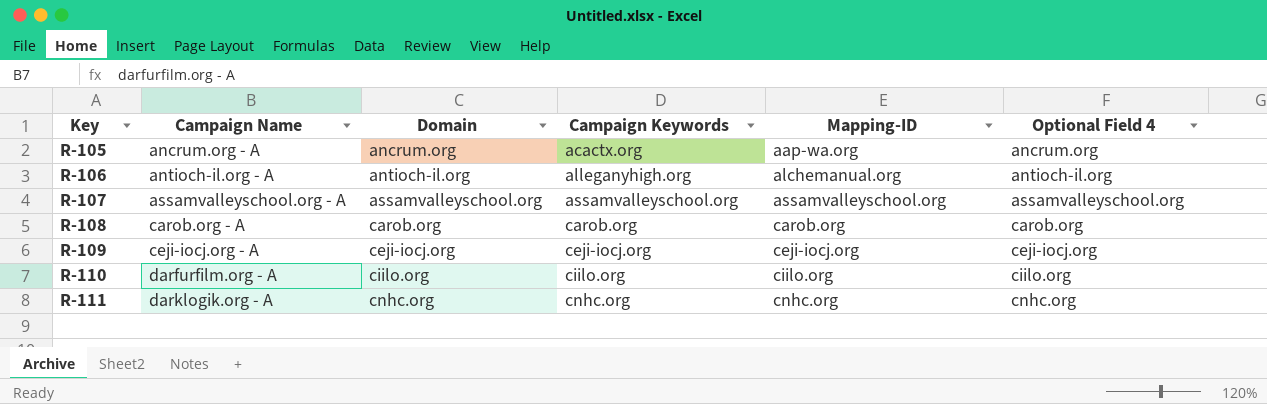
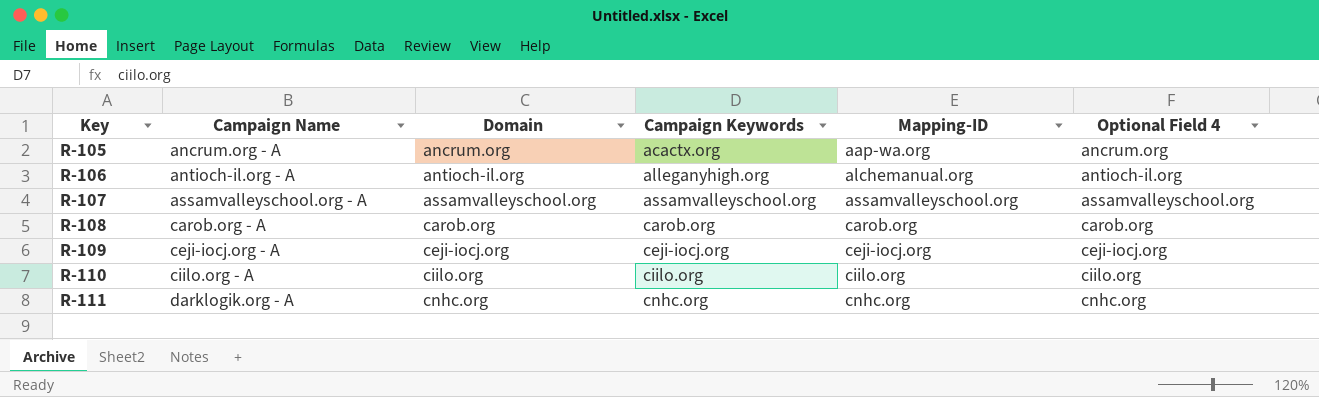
R-110 | Campaign Name: darfurfilm.org - A -> ciilo.org - A

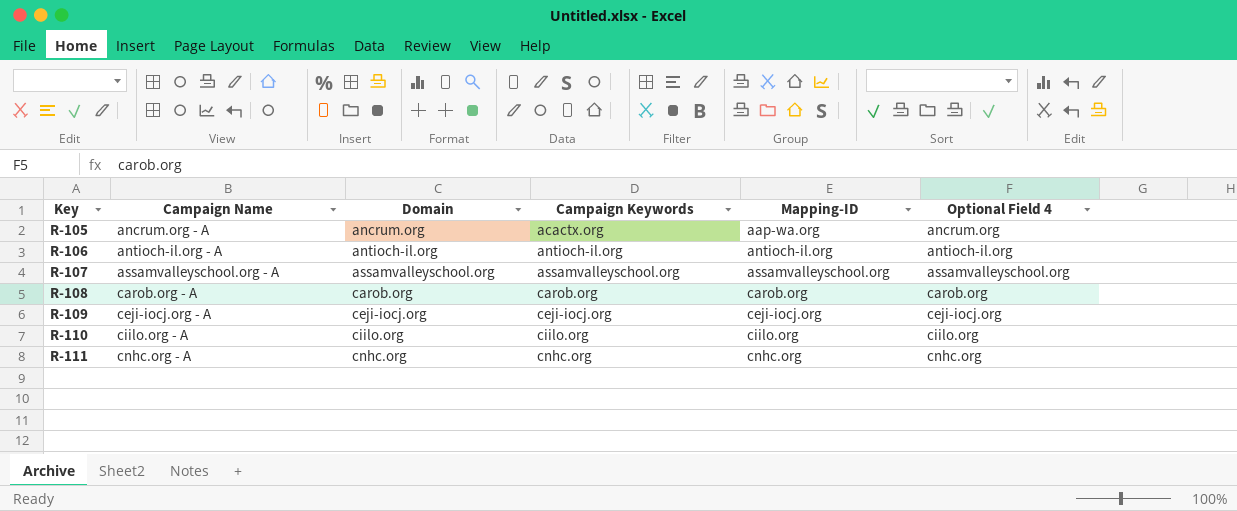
R-106 | Campaign Keywords: alleganyhigh.org -> antioch-il.org
R-106 | Mapping-ID: alchemanual.org -> antioch-il.org
R-111 | Campaign Name: darklogik.org - A -> cnhc.org - A

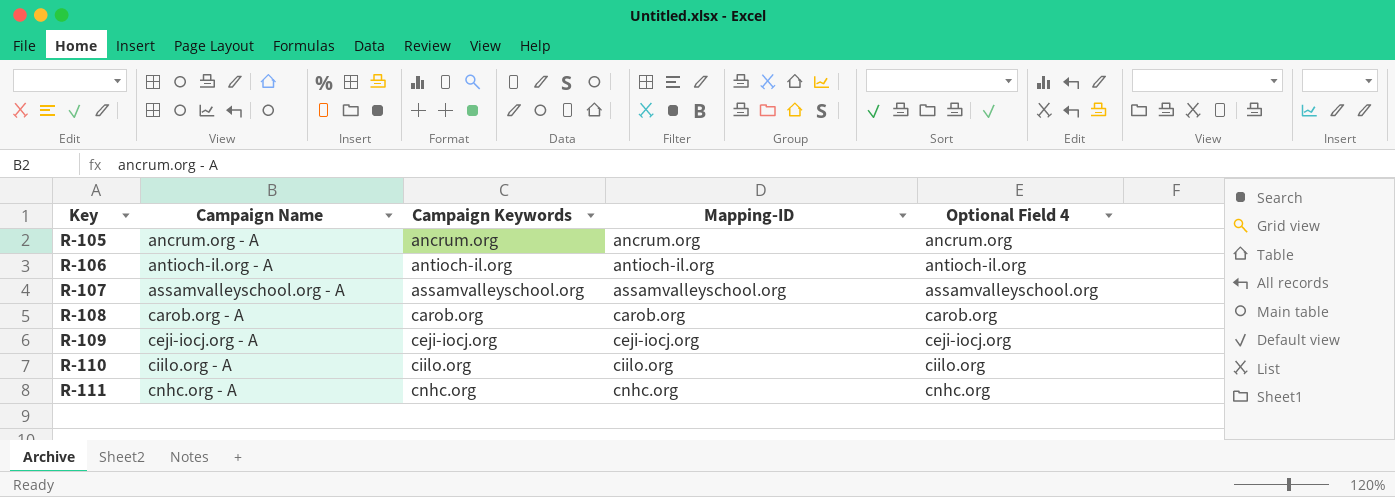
column Domain | position: 3 -> none
R-105 | Campaign Keywords: acactx.org -> ancrum.org
R-105 | Mapping-ID: aap-wa.org -> ancrum.org

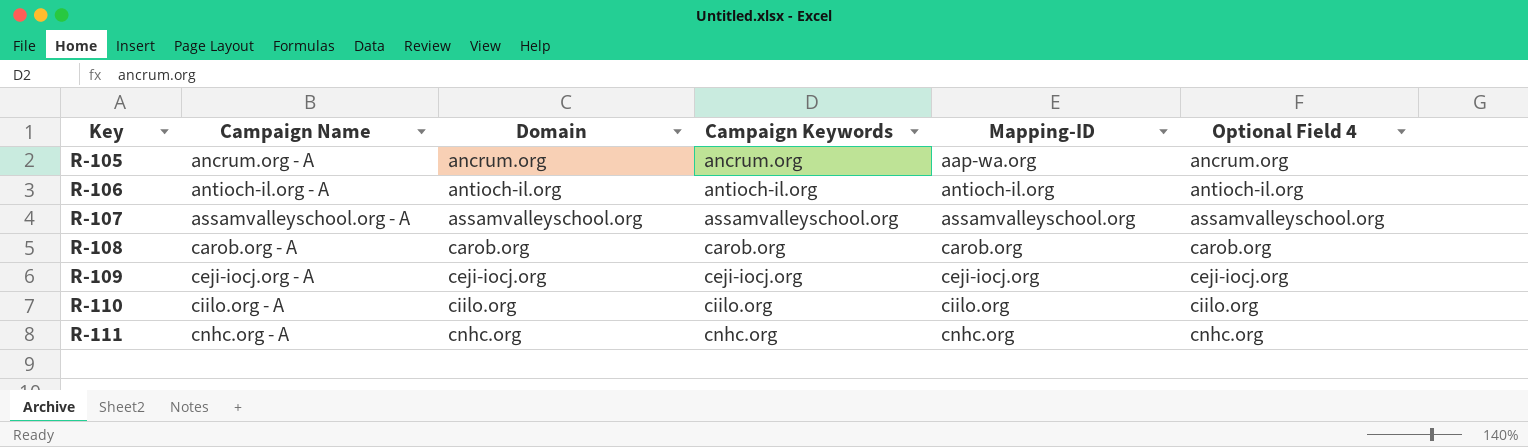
column Domain | position: none -> 3
R-105 | Mapping-ID: ancrum.org -> aap-wa.org

